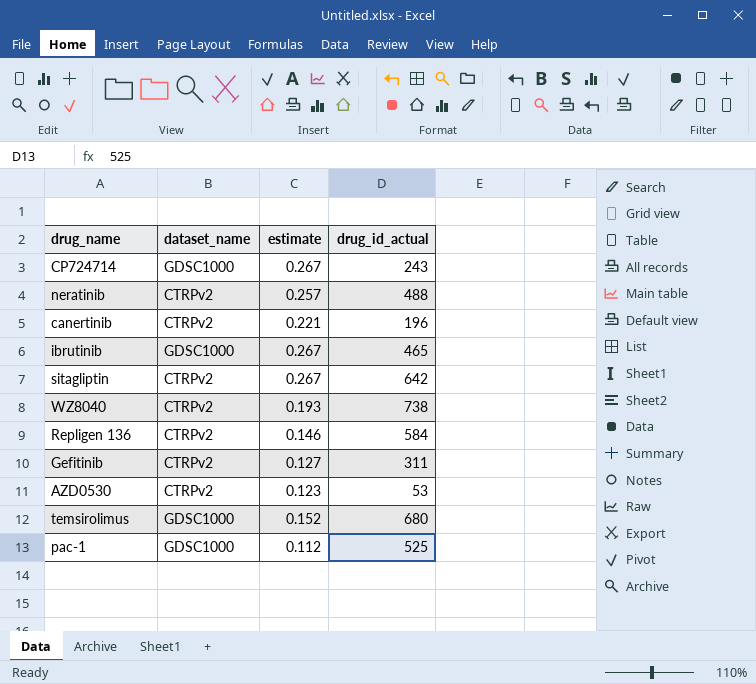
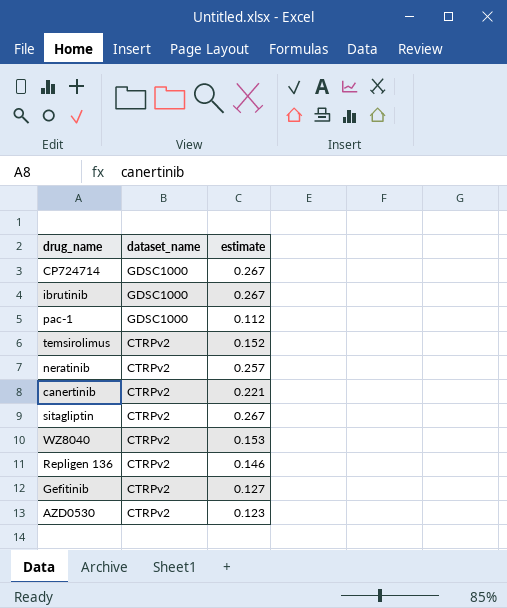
row order: none -> dataset_name descending
column drug_id_actual | position: 4 -> none
temsirolimus | dataset_name: GDSC1000 -> CTRPv2
WZ8040 | estimate: 0.193 -> 0.153

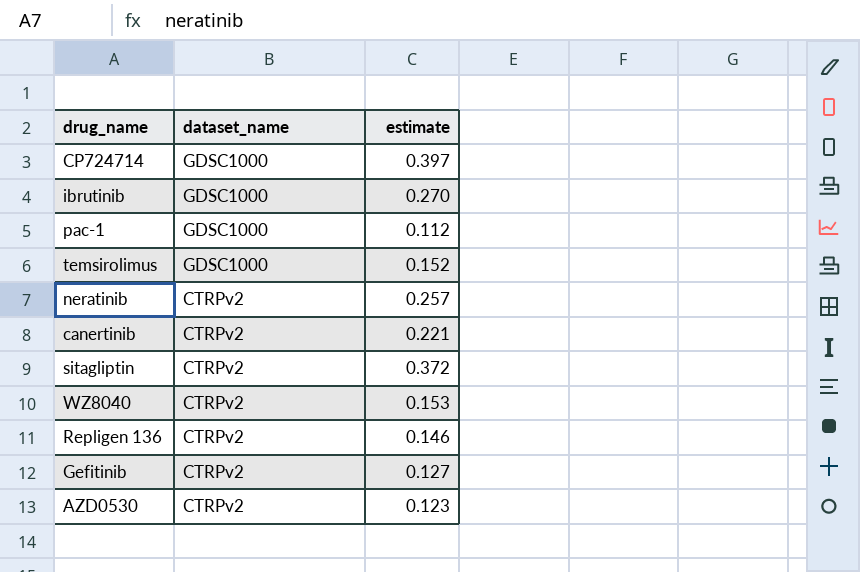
CP724714 | estimate: 0.267 -> 0.397
ibrutinib | estimate: 0.267 -> 0.270
temsirolimus | dataset_name: CTRPv2 -> GDSC1000
sitagliptin | estimate: 0.267 -> 0.372

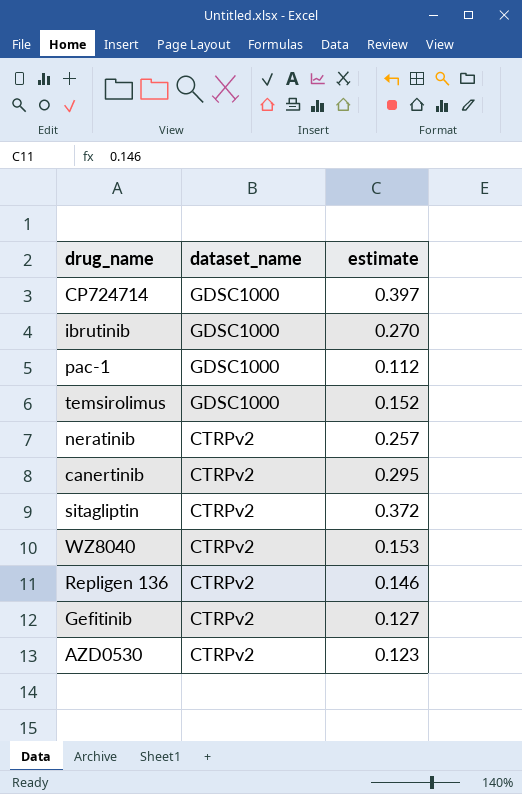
canertinib | estimate: 0.221 -> 0.295

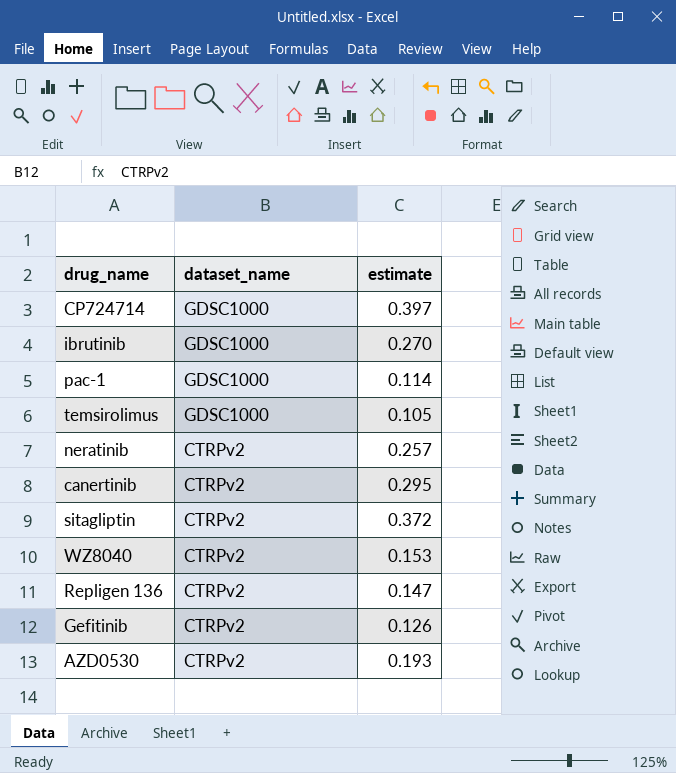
pac-1 | estimate: 0.112 -> 0.114
temsirolimus | estimate: 0.152 -> 0.105
Repligen 136 | estimate: 0.146 -> 0.147
Gefitinib | estimate: 0.127 -> 0.126
AZD0530 | estimate: 0.123 -> 0.193

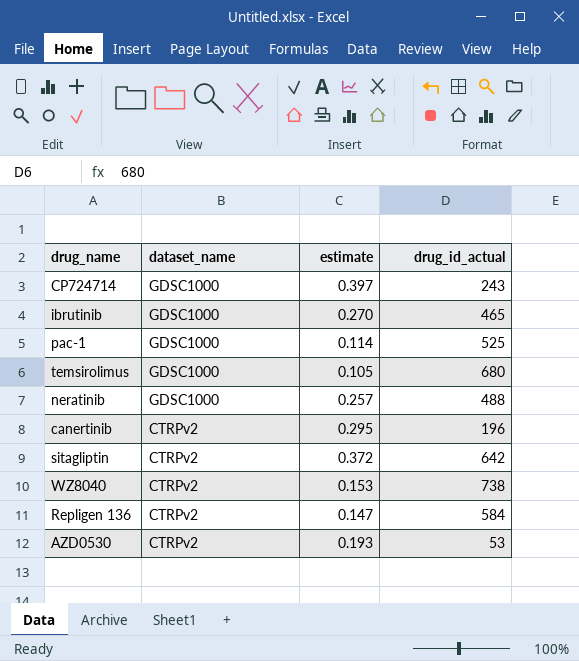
column drug_id_actual | position: none -> 4
row Gefitinib: CTRPv2 | 0.126 -> none
neratinib | dataset_name: CTRPv2 -> GDSC1000

